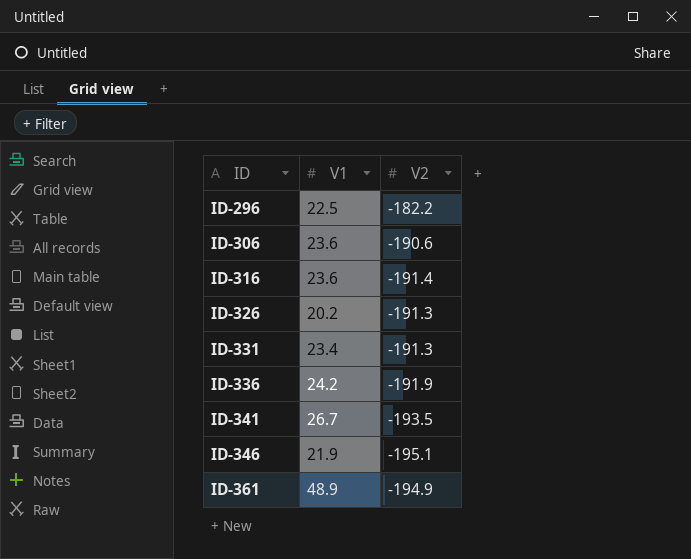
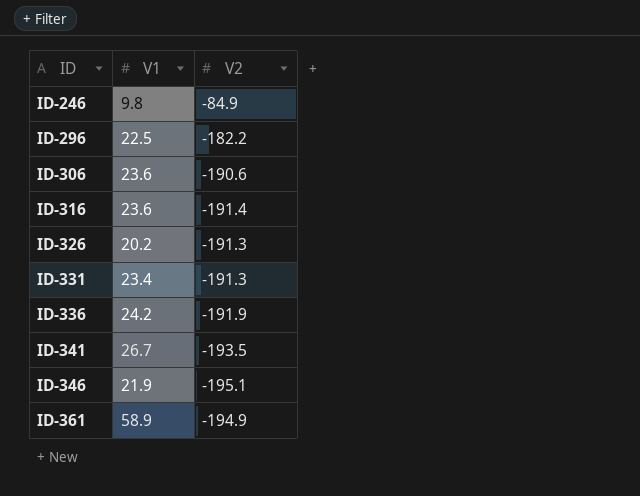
row ID-246: none -> 9.8 | -84.9
ID-361 | V1: 48.9 -> 58.9

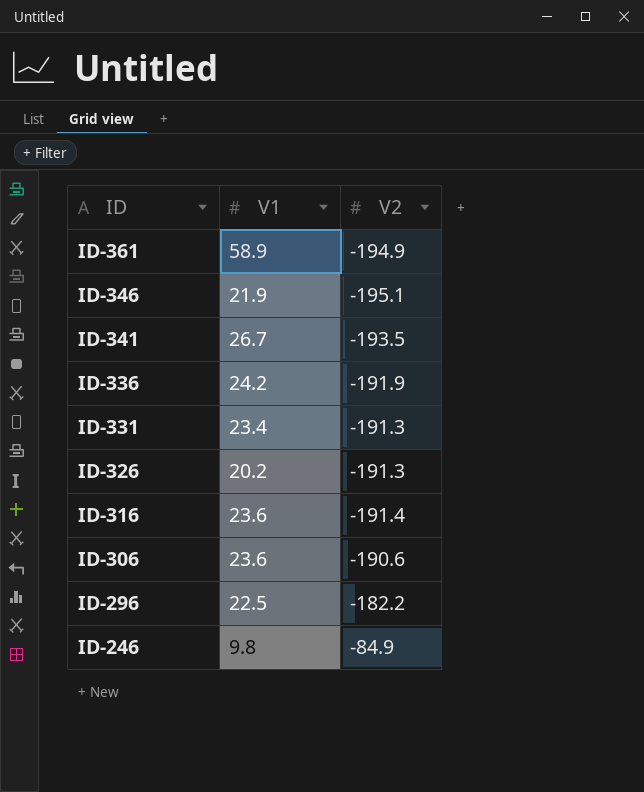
row order: ID ascending -> ID descending

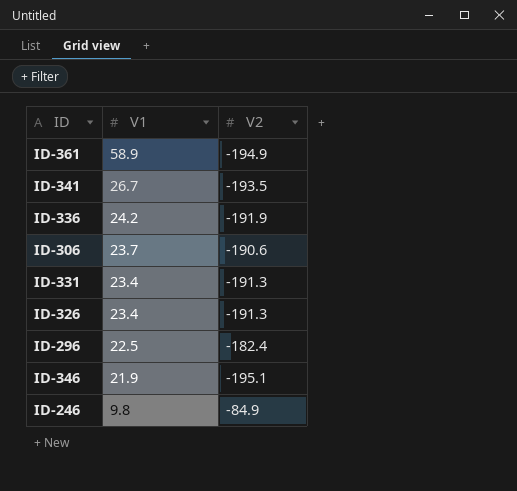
row order: ID descending -> V1 descending
row ID-316: 23.6 | -191.4 -> none
ID-306 | V1: 23.6 -> 23.7
ID-326 | V1: 20.2 -> 23.4
ID-296 | V2: -182.2 -> -182.4

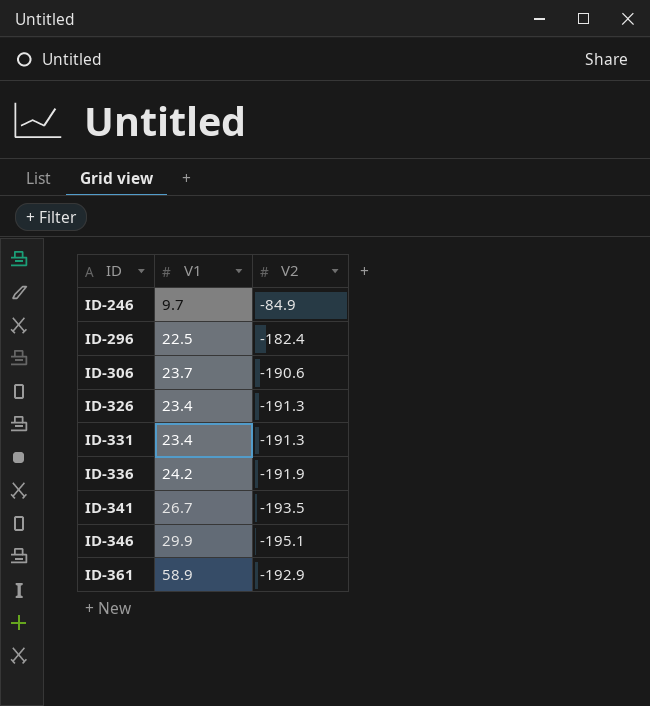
row order: V1 descending -> ID ascending
ID-246 | V1: 9.8 -> 9.7
ID-346 | V1: 21.9 -> 29.9
ID-361 | V2: -194.9 -> -192.9

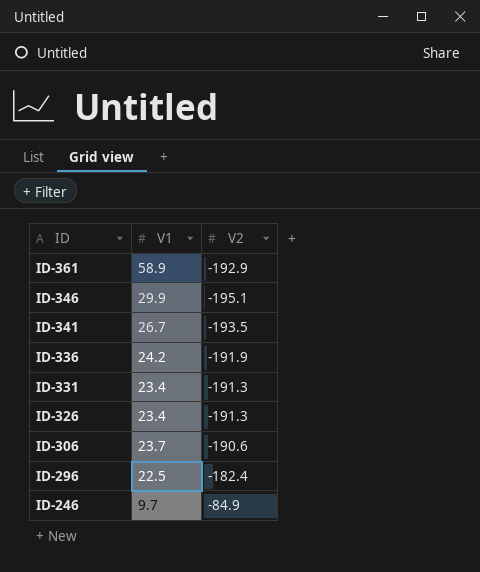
row order: ID ascending -> ID descending

